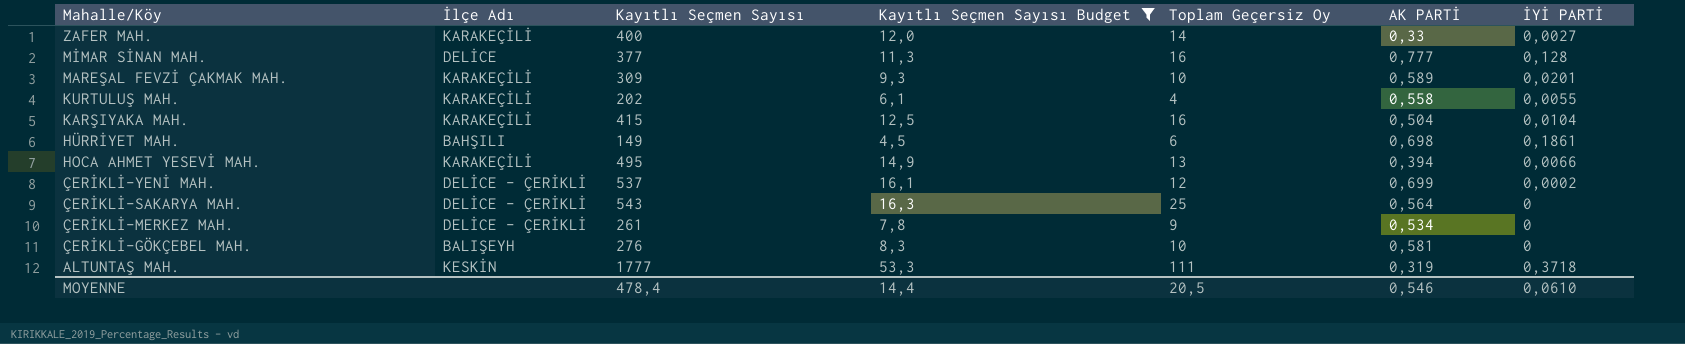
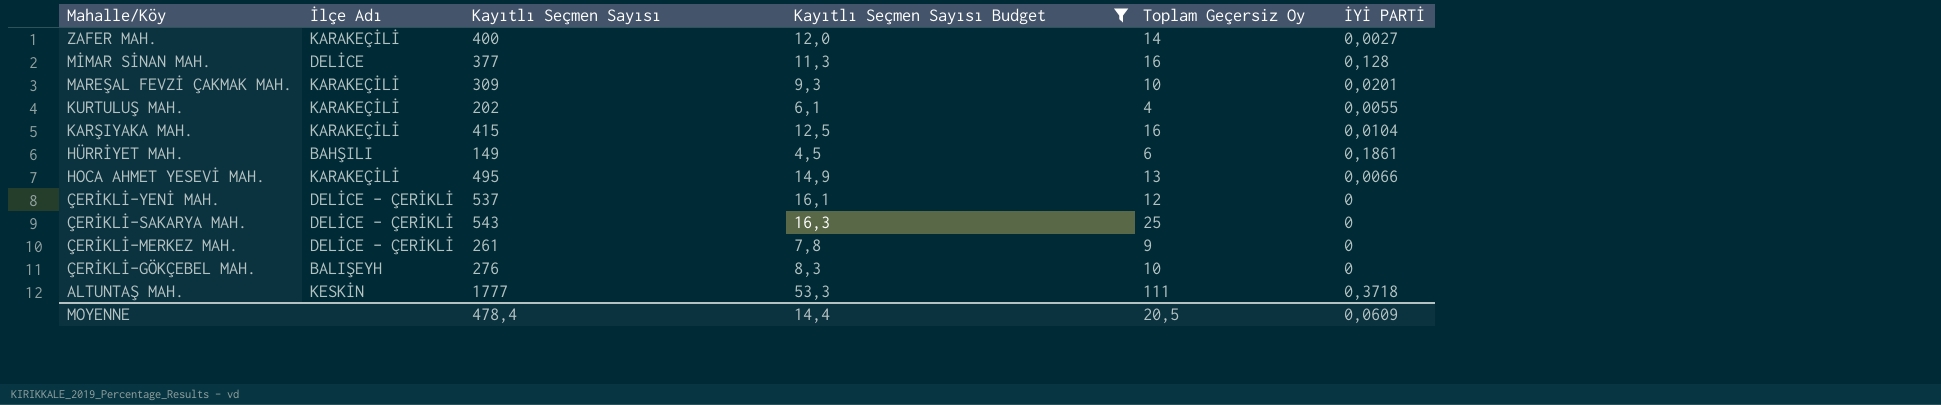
column AK PARTİ | position: 6 -> none
ÇERİKLİ-YENİ MAH. | İYİ PARTİ: 0,0002 -> 0
MOYENNE | İYİ PARTİ: 0,0610 -> 0,0609

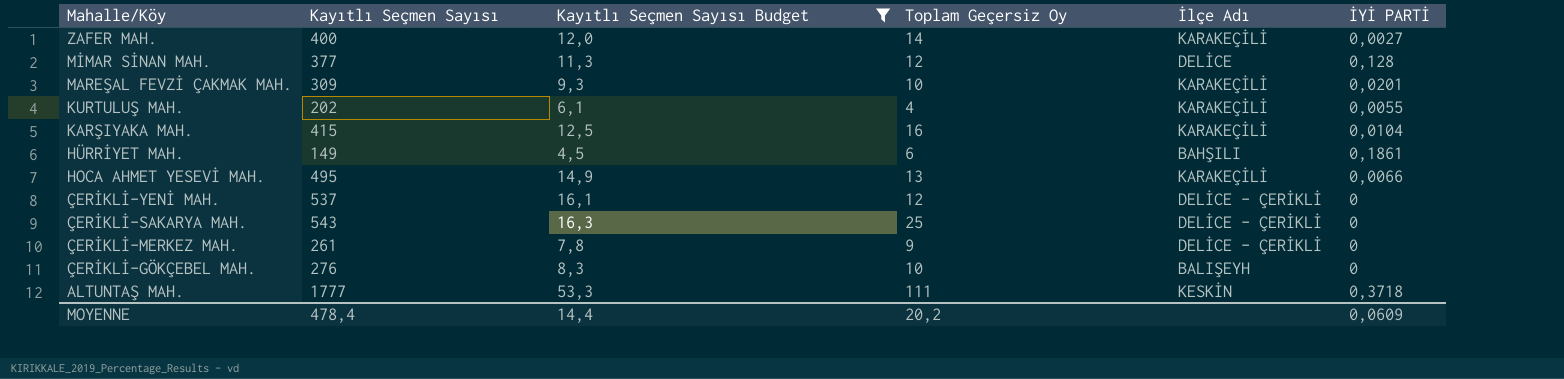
column İlçe Adı | position: 2 -> 5
MİMAR SİNAN MAH. | Toplam Geçersiz Oy: 16 -> 12
MOYENNE | Toplam Geçersiz Oy: 20,5 -> 20,2

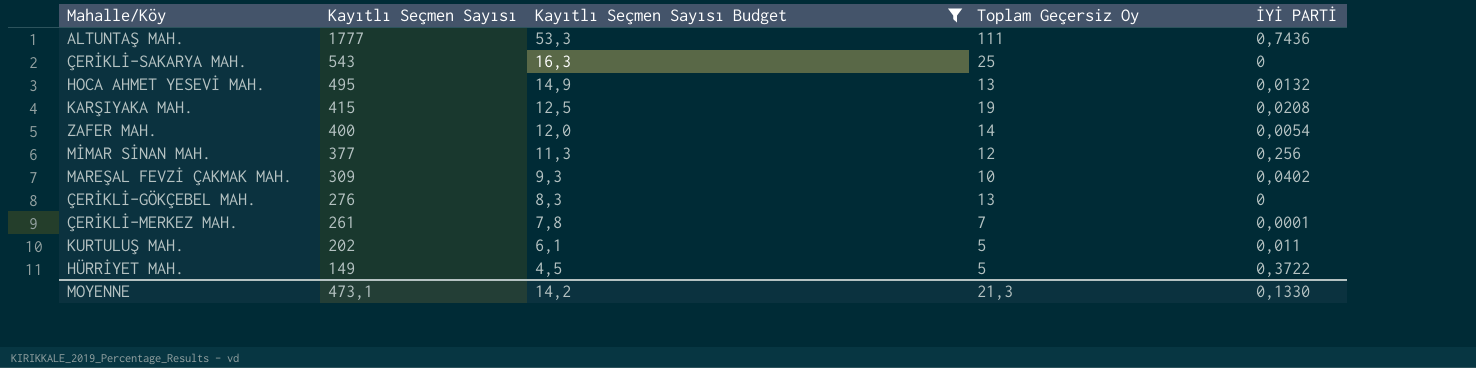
row order: Mahalle/Köy descending -> Kayıtlı Seçmen Sayısı descending
column İlçe Adı | position: 5 -> none
row ÇERİKLİ-YENİ MAH.: 537 | 16,1 | 12 | DELİCE - ÇERİKLİ | 0 -> none
ALTUNTAŞ MAH. | İYİ PARTİ: 0,3718 -> 0,7436
HOCA AHMET YESEVİ MAH. | İYİ PARTİ: 0,0066 -> 0,0132
KARŞIYAKA MAH. | Toplam Geçersiz Oy: 16 -> 19
KARŞIYAKA MAH. | İYİ PARTİ: 0,0104 -> 0,0208
ZAFER MAH. | İYİ PARTİ: 0,0027 -> 0,0054
MİMAR SİNAN MAH. | İYİ PARTİ: 0,128 -> 0,256
MAREŞAL FEVZİ ÇAKMAK MAH. | İYİ PARTİ: 0,0201 -> 0,0402
ÇERİKLİ-GÖKÇEBEL MAH. | Toplam Geçersiz Oy: 10 -> 13
ÇERİKLİ-MERKEZ MAH. | Toplam Geçersiz Oy: 9 -> 7
ÇERİKLİ-MERKEZ MAH. | İYİ PARTİ: 0 -> 0,0001
KURTULUŞ MAH. | Toplam Geçersiz Oy: 4 -> 5
KURTULUŞ MAH. | İYİ PARTİ: 0,0055 -> 0,011
HÜRRİYET MAH. | Toplam Geçersiz Oy: 6 -> 5
HÜRRİYET MAH. | İYİ PARTİ: 0,1861 -> 0,3722
MOYENNE | Kayıtlı Seçmen Sayısı: 478,4 -> 473,1
MOYENNE | Kayıtlı Seçmen Sayısı Budget: 14,4 -> 14,2
MOYENNE | Toplam Geçersiz Oy: 20,2 -> 21,3
MOYENNE | İYİ PARTİ: 0,0609 -> 0,1330

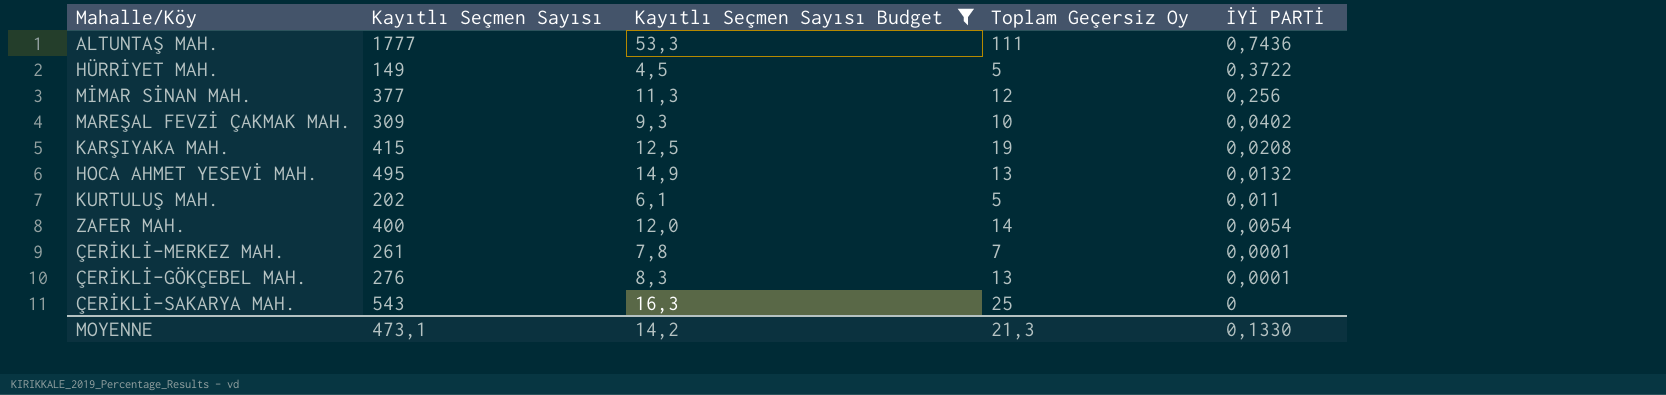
row order: Kayıtlı Seçmen Sayısı descending -> İYİ PARTİ descending
ÇERİKLİ-GÖKÇEBEL MAH. | İYİ PARTİ: 0 -> 0,0001

